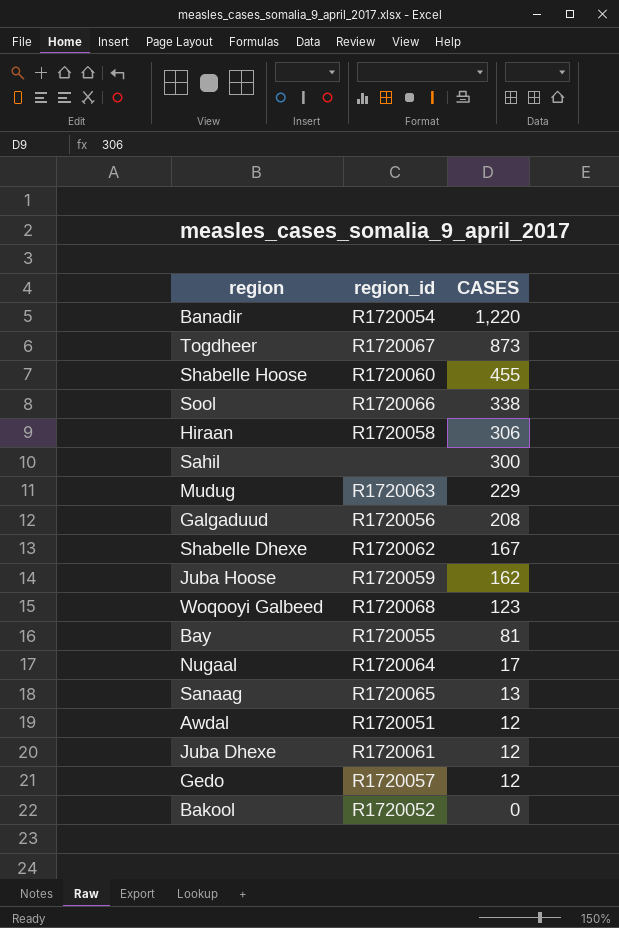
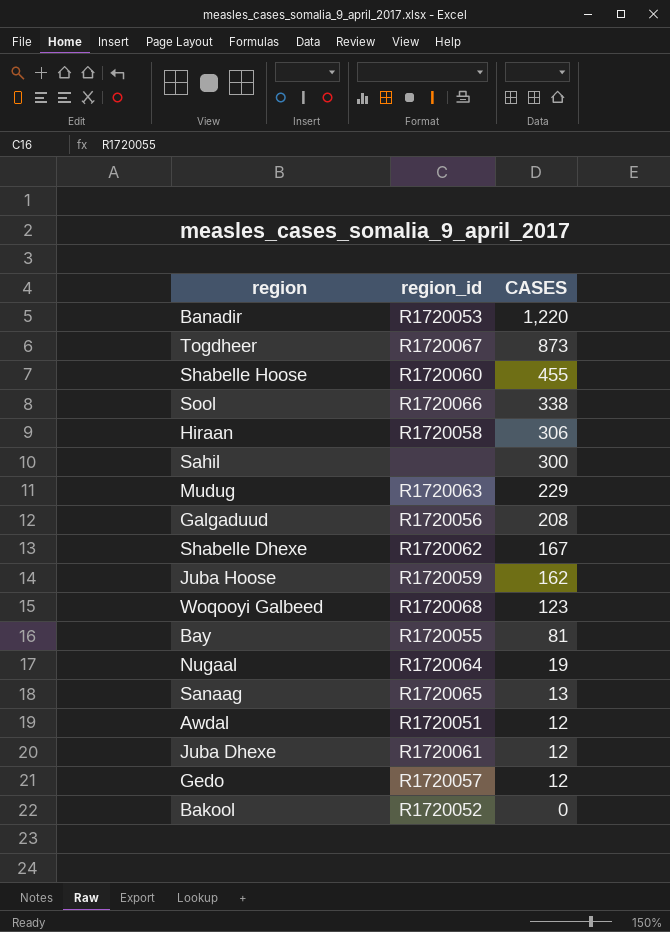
Banadir | region_id: R1720054 -> R1720053
Nugaal | CASES: 17 -> 19

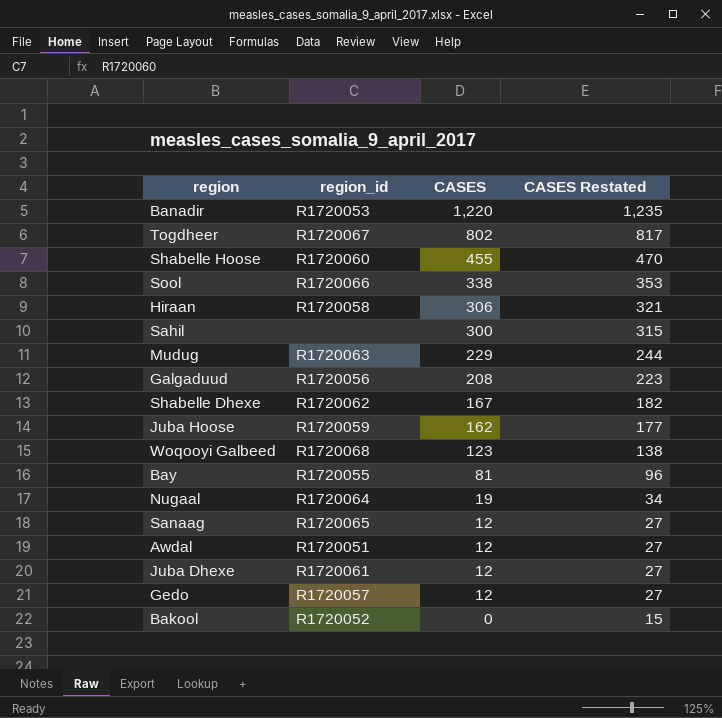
column CASES Restated | formula: none -> [CASES] + 15
Togdheer | CASES: 873 -> 802
Sanaag | CASES: 13 -> 12

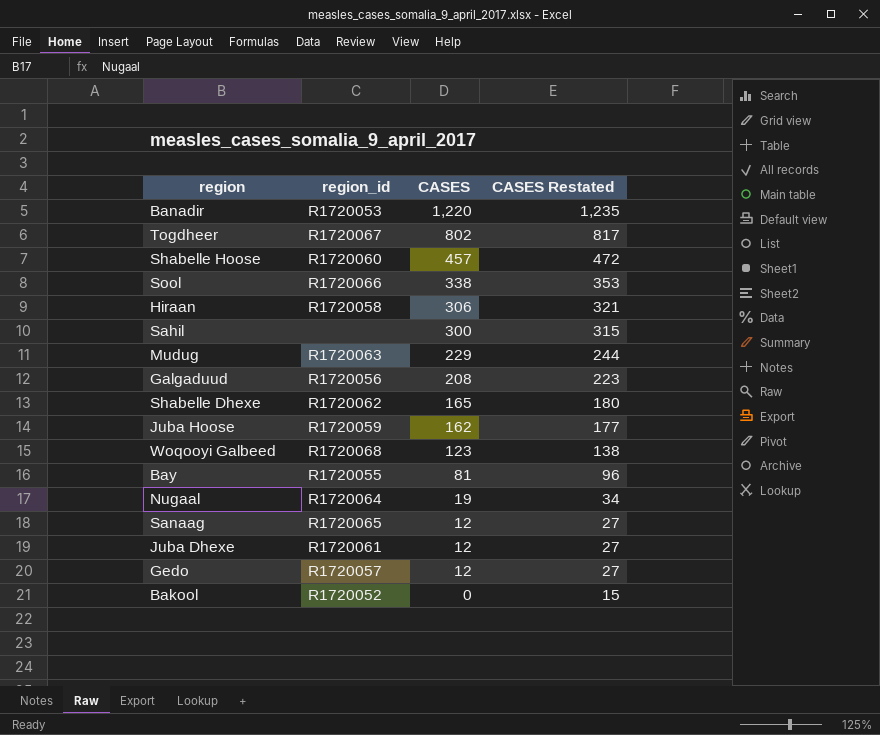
row Awdal: R1720051 | 12 | 27 -> none
Shabelle Hoose | CASES: 455 -> 457
Shabelle Hoose | CASES Restated: 470 -> 472
Shabelle Dhexe | CASES: 167 -> 165
Shabelle Dhexe | CASES Restated: 182 -> 180

